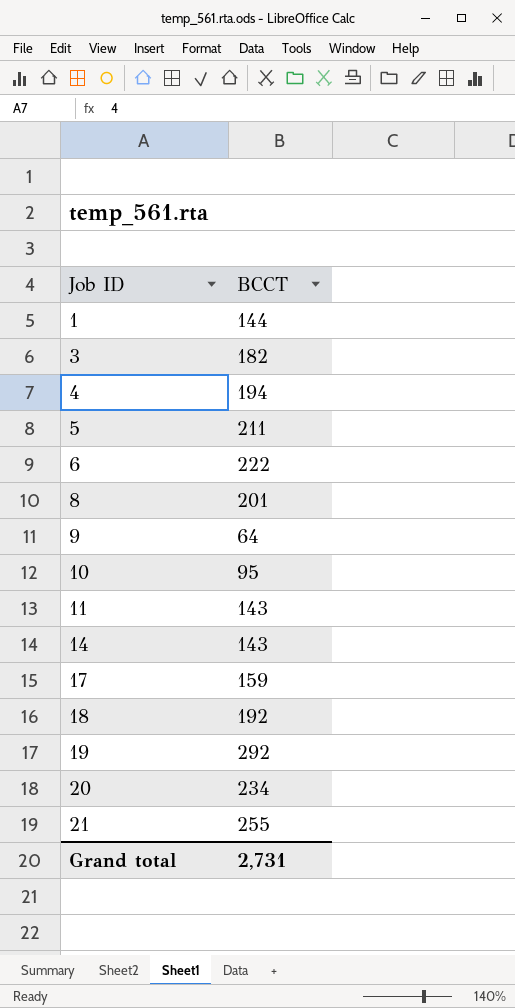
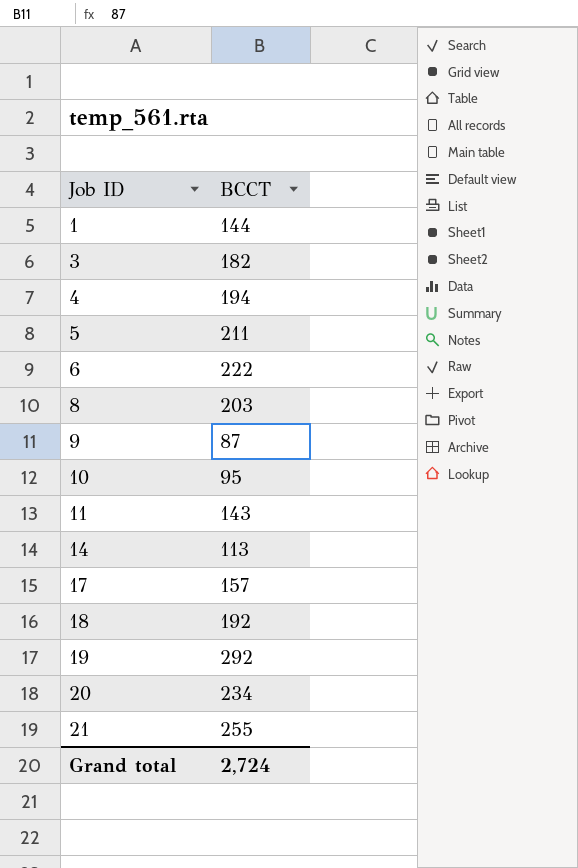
8 | BCCT: 201 -> 203
9 | BCCT: 64 -> 87
14 | BCCT: 143 -> 113
17 | BCCT: 159 -> 157
Grand total | BCCT: 2,731 -> 2,724

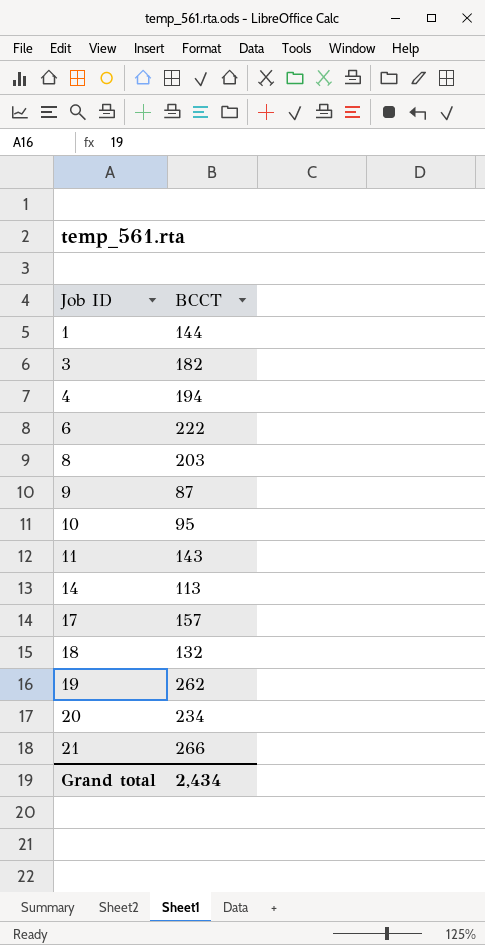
row 5: 211 -> none
18 | BCCT: 192 -> 132
19 | BCCT: 292 -> 262
21 | BCCT: 255 -> 266
Grand total | BCCT: 2,724 -> 2,434

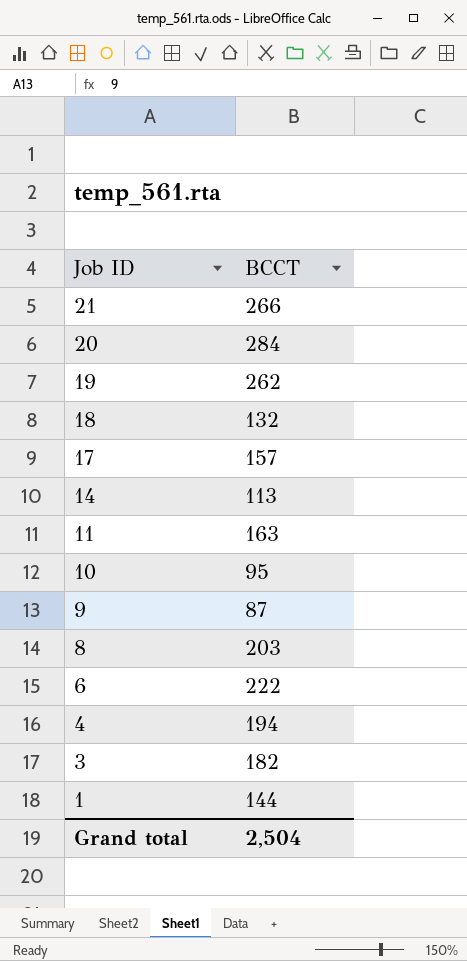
row order: Job ID ascending -> Job ID descending
20 | BCCT: 234 -> 284
11 | BCCT: 143 -> 163
Grand total | BCCT: 2,434 -> 2,504

